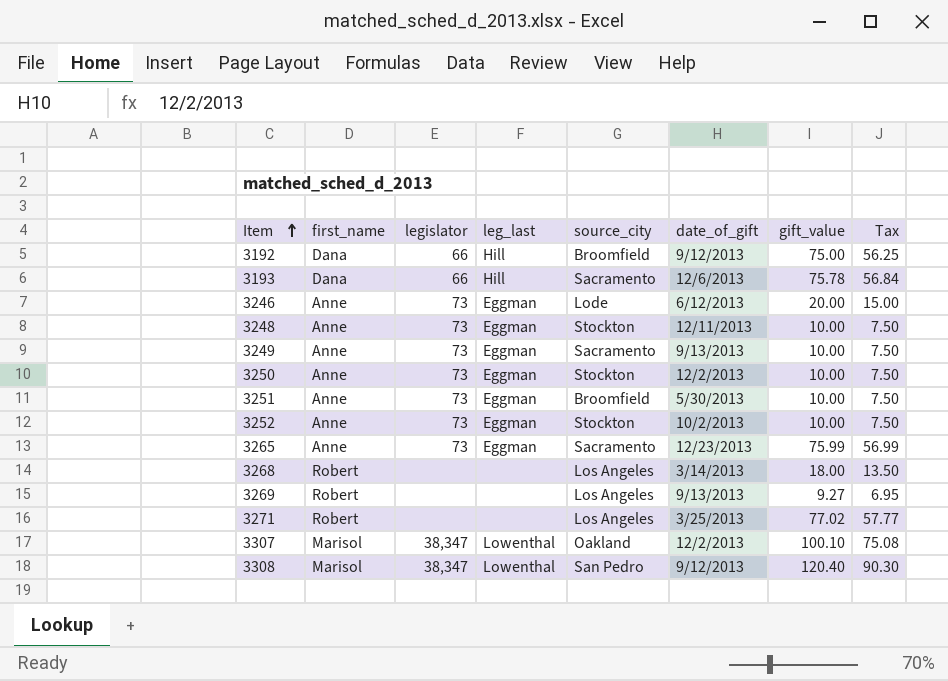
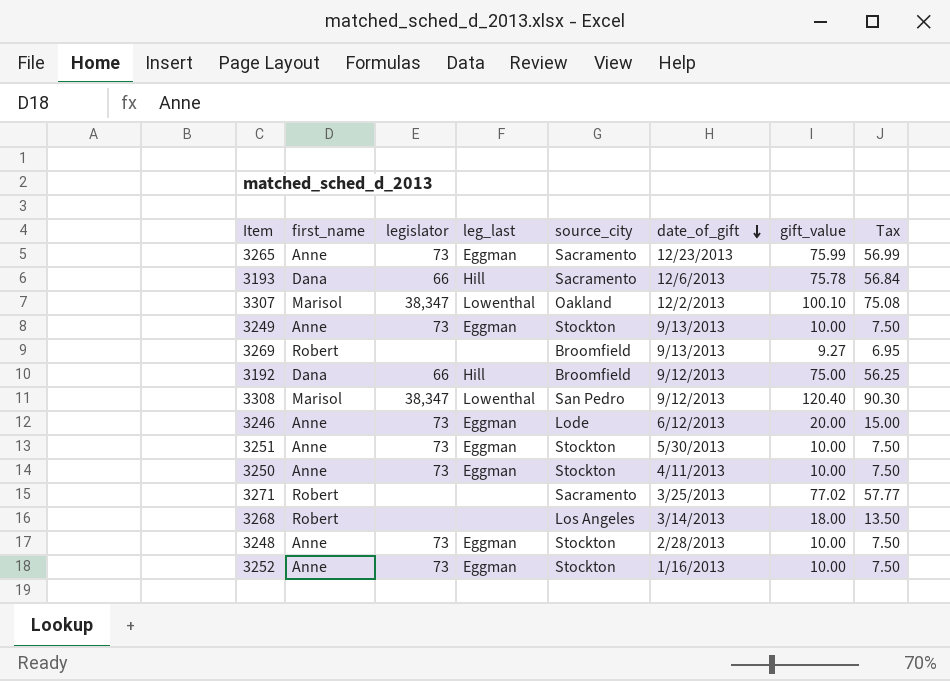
row order: Item ascending -> date_of_gift descending
3249 | source_city: Sacramento -> Stockton
3269 | source_city: Los Angeles -> Broomfield
3251 | source_city: Broomfield -> Stockton
3250 | date_of_gift: 12/2/2013 -> 4/11/2013
3271 | source_city: Los Angeles -> Sacramento
3248 | date_of_gift: 12/11/2013 -> 2/28/2013
3252 | date_of_gift: 10/2/2013 -> 1/16/2013

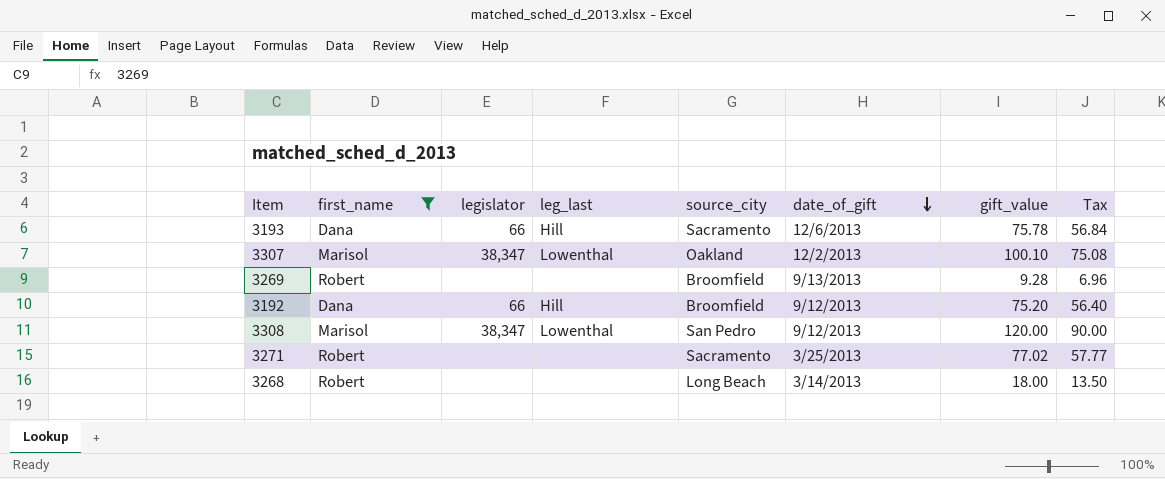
filter: none -> first_name != Anne
3269 | gift_value: 9.27 -> 9.28
3269 | Tax: 6.95 -> 6.96
3192 | gift_value: 75.00 -> 75.20
3192 | Tax: 56.25 -> 56.40
3308 | gift_value: 120.40 -> 120.00
3308 | Tax: 90.30 -> 90.00
3268 | source_city: Los Angeles -> Long Beach

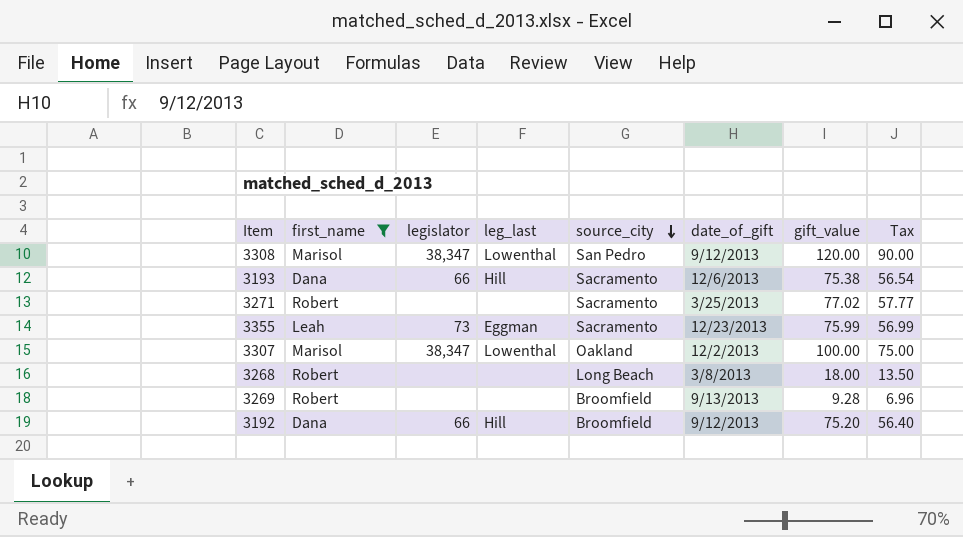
row order: date_of_gift descending -> source_city descending
3193 | gift_value: 75.78 -> 75.38
3193 | Tax: 56.84 -> 56.54
row 3355: none -> Leah | 73 | Eggman | Sacramento | 12/23/2013 | 75.99 | 56.99
3307 | gift_value: 100.10 -> 100.00
3307 | Tax: 75.08 -> 75.00
3268 | date_of_gift: 3/14/2013 -> 3/8/2013

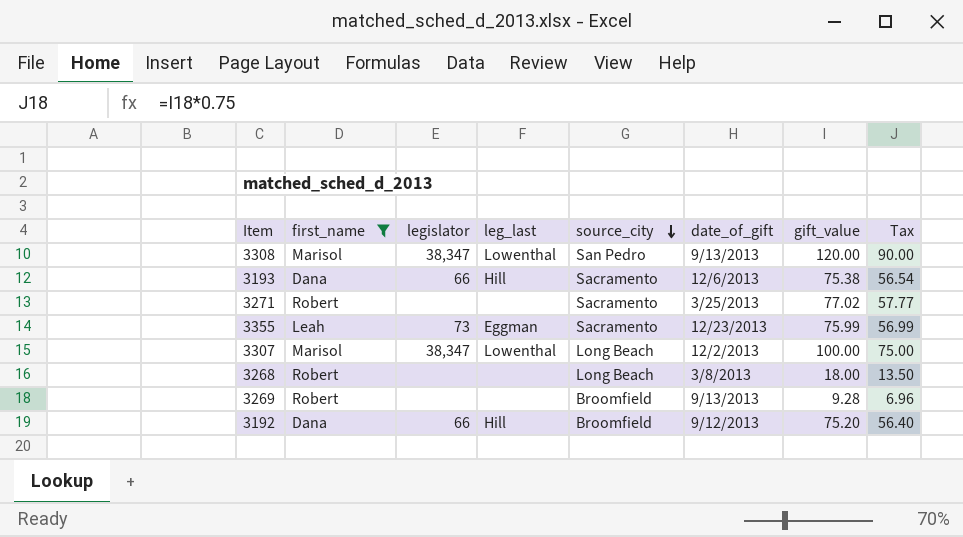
3308 | date_of_gift: 9/12/2013 -> 9/13/2013
3307 | source_city: Oakland -> Long Beach

